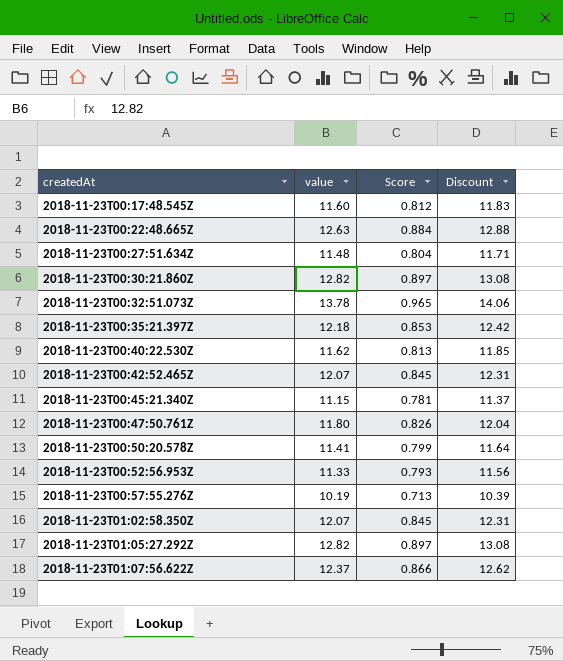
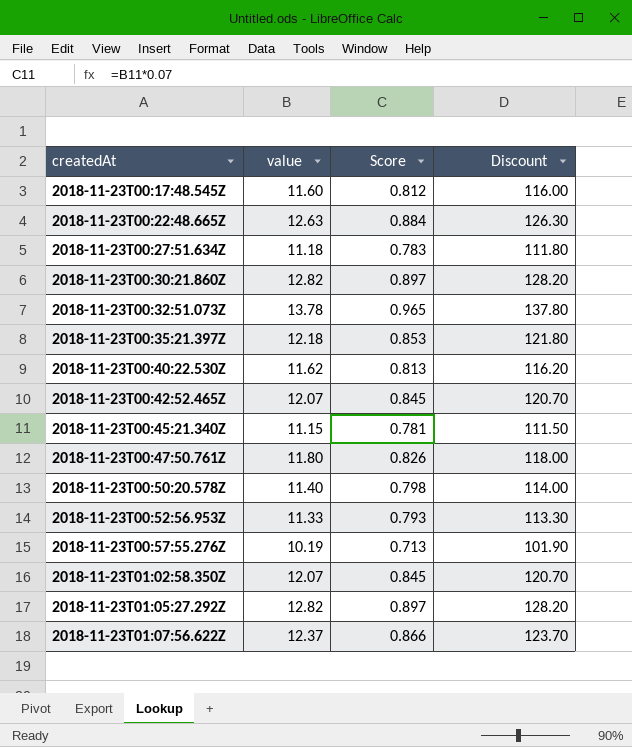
column Discount | formula: [value] * 1.02 -> [value] * 10
2018-11-23T00:27:51.634Z | value: 11.48 -> 11.18
2018-11-23T00:27:51.634Z | Score: 0.804 -> 0.783
2018-11-23T00:50:20.578Z | value: 11.41 -> 11.40
2018-11-23T00:50:20.578Z | Score: 0.799 -> 0.798

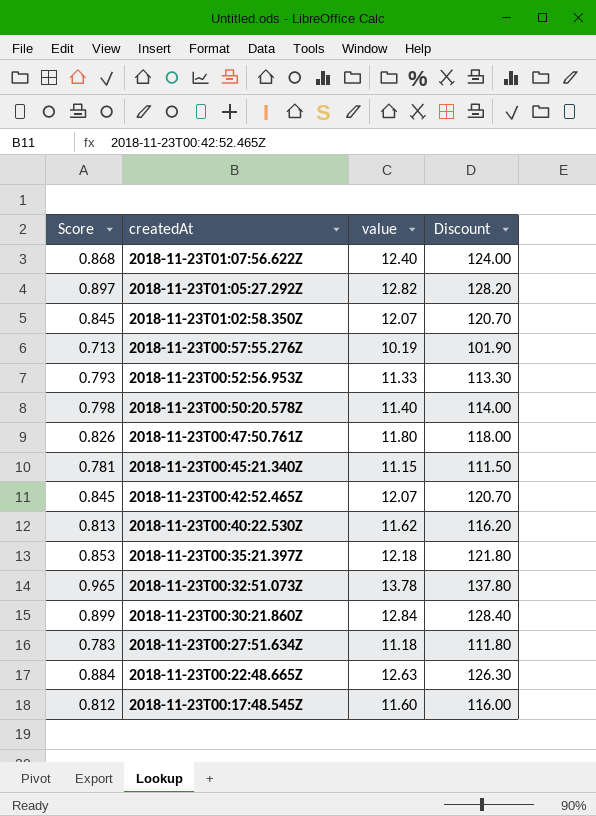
row order: createdAt ascending -> createdAt descending
column Score | position: 3 -> 1
2018-11-23T01:07:56.622Z | Score: 0.866 -> 0.868
2018-11-23T01:07:56.622Z | value: 12.37 -> 12.40
2018-11-23T01:07:56.622Z | Discount: 123.70 -> 124.00
2018-11-23T00:30:21.860Z | Score: 0.897 -> 0.899
2018-11-23T00:30:21.860Z | value: 12.82 -> 12.84
2018-11-23T00:30:21.860Z | Discount: 128.20 -> 128.40

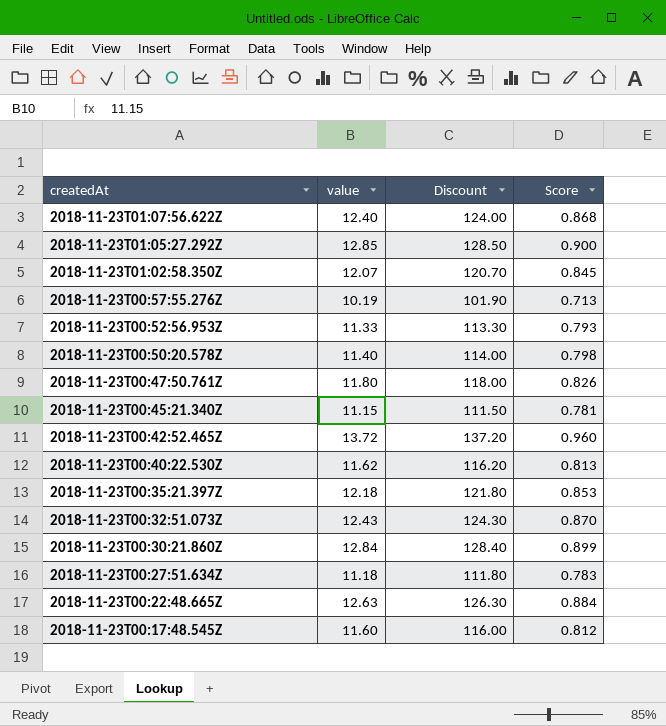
column Score | position: 1 -> 4
2018-11-23T01:05:27.292Z | value: 12.82 -> 12.85
2018-11-23T01:05:27.292Z | Discount: 128.20 -> 128.50
2018-11-23T01:05:27.292Z | Score: 0.897 -> 0.900
2018-11-23T00:42:52.465Z | value: 12.07 -> 13.72
2018-11-23T00:42:52.465Z | Discount: 120.70 -> 137.20
2018-11-23T00:42:52.465Z | Score: 0.845 -> 0.960
2018-11-23T00:32:51.073Z | value: 13.78 -> 12.43
2018-11-23T00:32:51.073Z | Discount: 137.80 -> 124.30
2018-11-23T00:32:51.073Z | Score: 0.965 -> 0.870

